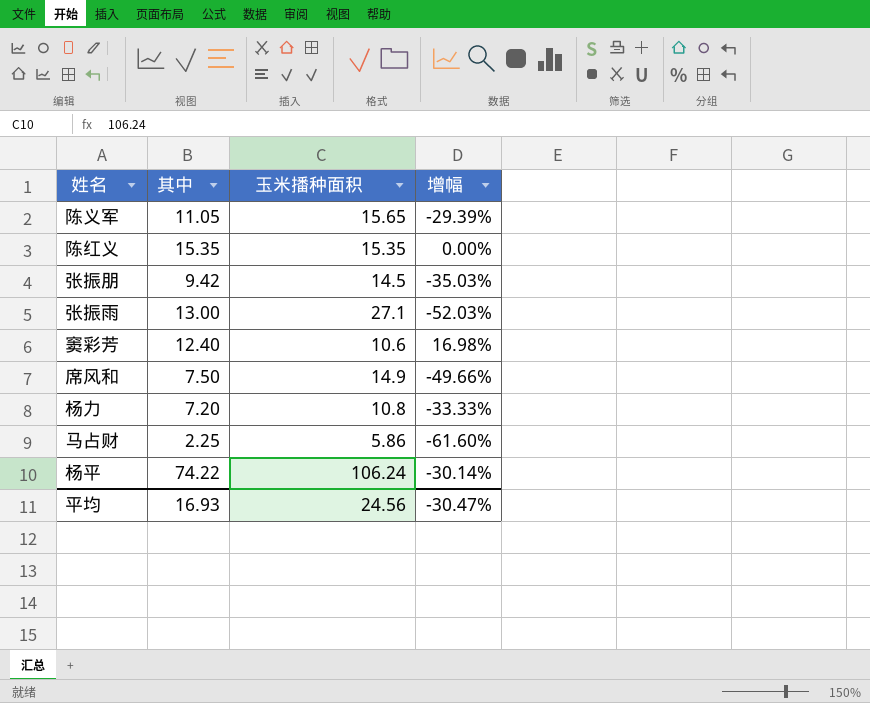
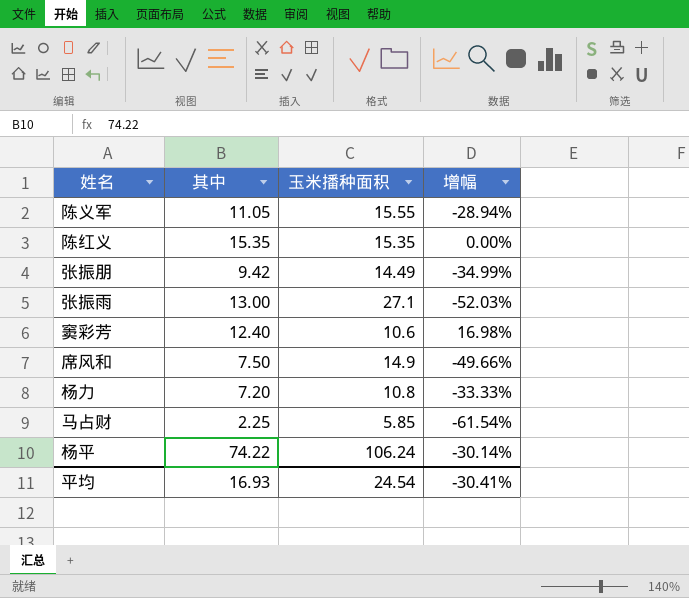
陈义军 | 玉米播种面积: 15.65 -> 15.55
陈义军 | 增幅: -29.39% -> -28.94%
张振朋 | 玉米播种面积: 14.5 -> 14.49
张振朋 | 增幅: -35.03% -> -34.99%
马占财 | 玉米播种面积: 5.86 -> 5.85
马占财 | 增幅: -61.60% -> -61.54%
平均 | 玉米播种面积: 24.56 -> 24.54
平均 | 增幅: -30.47% -> -30.41%

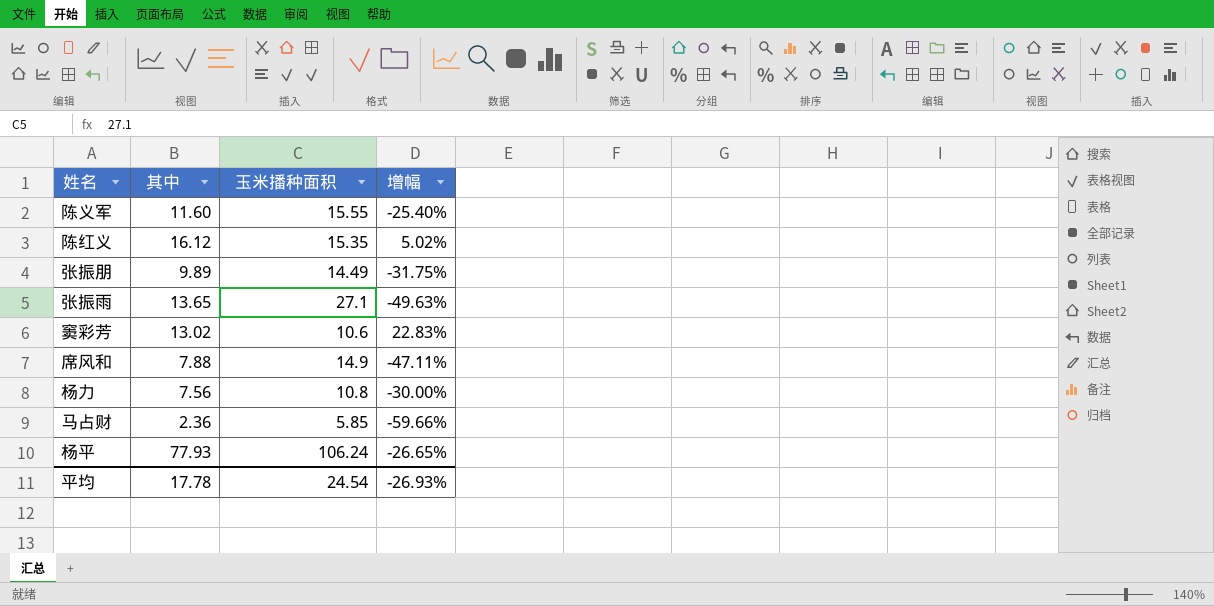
陈义军 | 其中: 11.05 -> 11.60
陈义军 | 增幅: -28.94% -> -25.40%
陈红义 | 其中: 15.35 -> 16.12
陈红义 | 增幅: 0.00% -> 5.02%
张振朋 | 其中: 9.42 -> 9.89
张振朋 | 增幅: -34.99% -> -31.75%
张振雨 | 其中: 13.00 -> 13.65
张振雨 | 增幅: -52.03% -> -49.63%
窦彩芳 | 其中: 12.40 -> 13.02
窦彩芳 | 增幅: 16.98% -> 22.83%
席风和 | 其中: 7.50 -> 7.88
席风和 | 增幅: -49.66% -> -47.11%
杨力 | 其中: 7.20 -> 7.56
杨力 | 增幅: -33.33% -> -30.00%
马占财 | 其中: 2.25 -> 2.36
马占财 | 增幅: -61.54% -> -59.66%
杨平 | 其中: 74.22 -> 77.93
杨平 | 增幅: -30.14% -> -26.65%
平均 | 其中: 16.93 -> 17.78
平均 | 增幅: -30.41% -> -26.93%

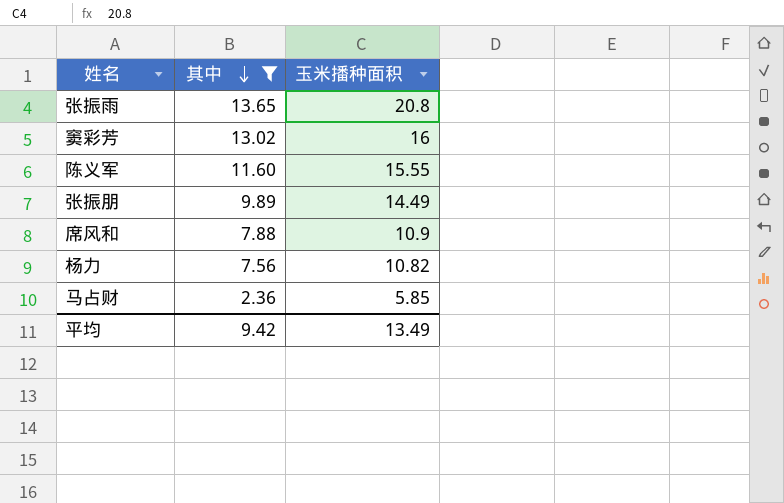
filter: none -> 其中 <= 13.65
row order: none -> 其中 descending
column 增幅 | formula: ([其中] - [玉米播种面积]) / [玉米播种面积] -> none
张振雨 | 玉米播种面积: 27.1 -> 20.8
窦彩芳 | 玉米播种面积: 10.6 -> 16
席风和 | 玉米播种面积: 14.9 -> 10.9
杨力 | 玉米播种面积: 10.8 -> 10.82
平均 | 其中: 17.78 -> 9.42
平均 | 玉米播种面积: 24.54 -> 13.49

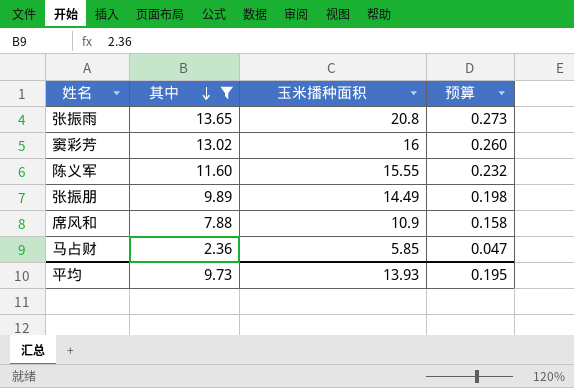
column 预算 | formula: none -> [其中] * 0.02
row 杨力: 7.56 | 10.82 -> none
平均 | 其中: 9.42 -> 9.73
平均 | 玉米播种面积: 13.49 -> 13.93

